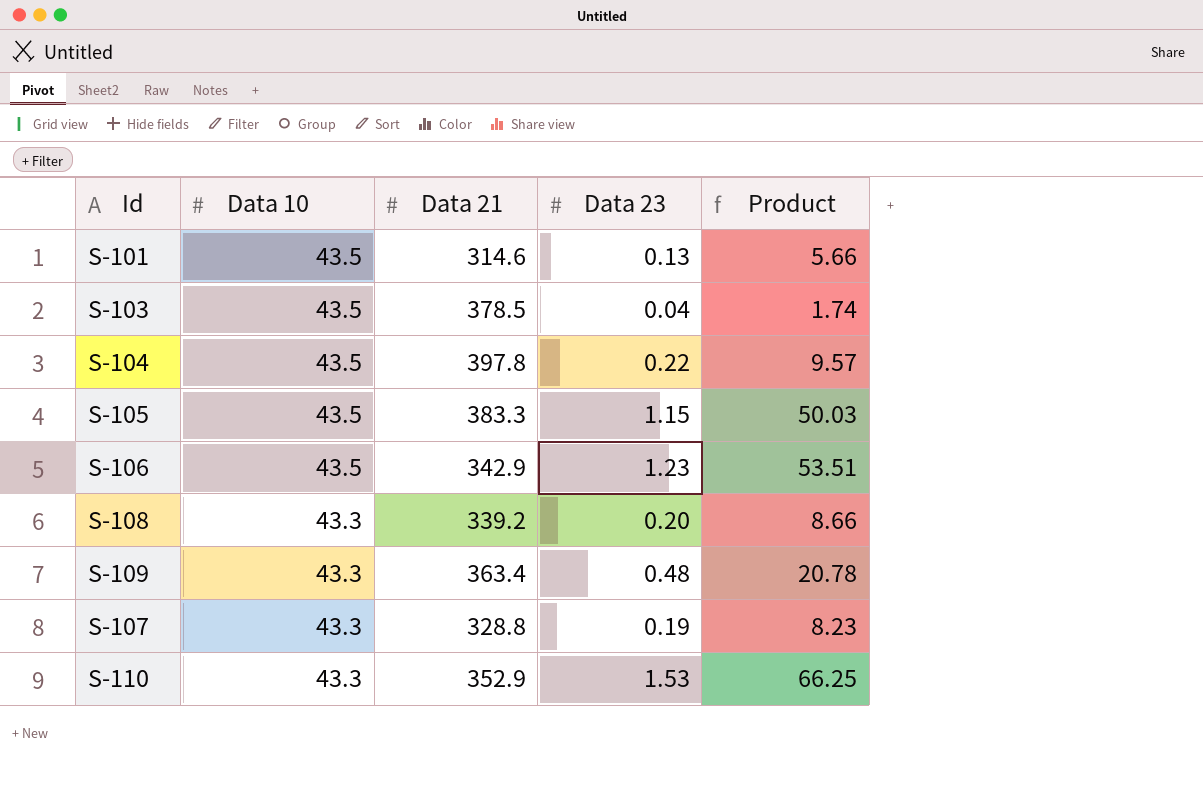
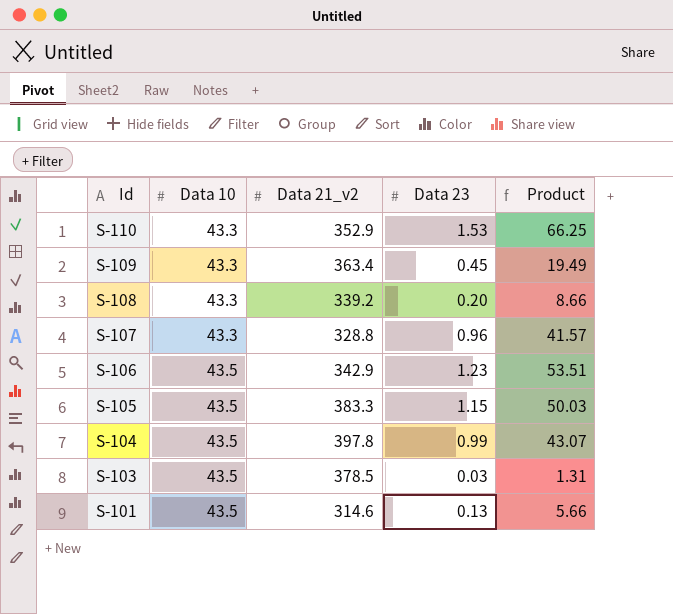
row order: Data 10 descending -> Id descending
column name: Data 21 -> Data 21_v2
S-109 | Data 23: 0.48 -> 0.45
S-109 | Product: 20.78 -> 19.49
S-107 | Data 23: 0.19 -> 0.96
S-107 | Product: 8.23 -> 41.57
S-104 | Data 23: 0.22 -> 0.99
S-104 | Product: 9.57 -> 43.07
S-103 | Data 23: 0.04 -> 0.03
S-103 | Product: 1.74 -> 1.31

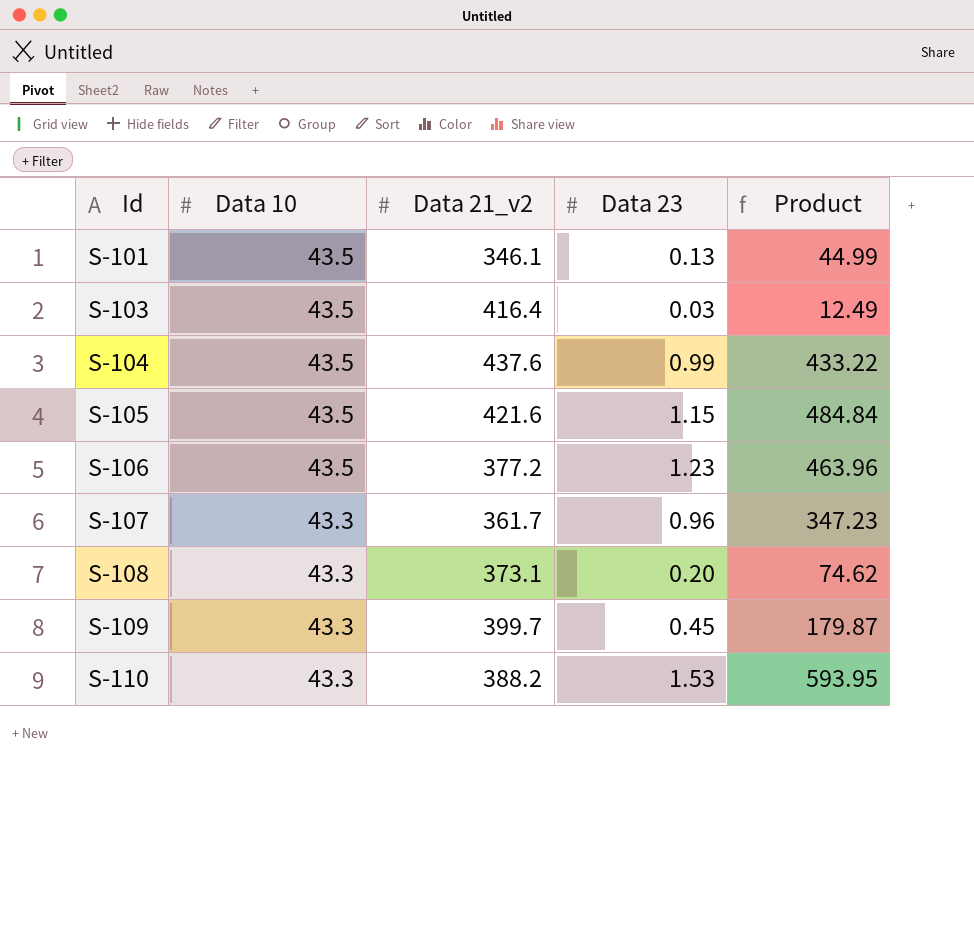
row order: Id descending -> Id ascending
column Product | formula: [Data 10] * [Data 23] -> [Data 21_v2] * [Data 23]
S-101 | Data 21_v2: 314.6 -> 346.1
S-103 | Data 21_v2: 378.5 -> 416.4
S-104 | Data 21_v2: 397.8 -> 437.6
S-105 | Data 21_v2: 383.3 -> 421.6
S-106 | Data 21_v2: 342.9 -> 377.2
S-107 | Data 21_v2: 328.8 -> 361.7
S-108 | Data 21_v2: 339.2 -> 373.1
S-109 | Data 21_v2: 363.4 -> 399.7
S-110 | Data 21_v2: 352.9 -> 388.2

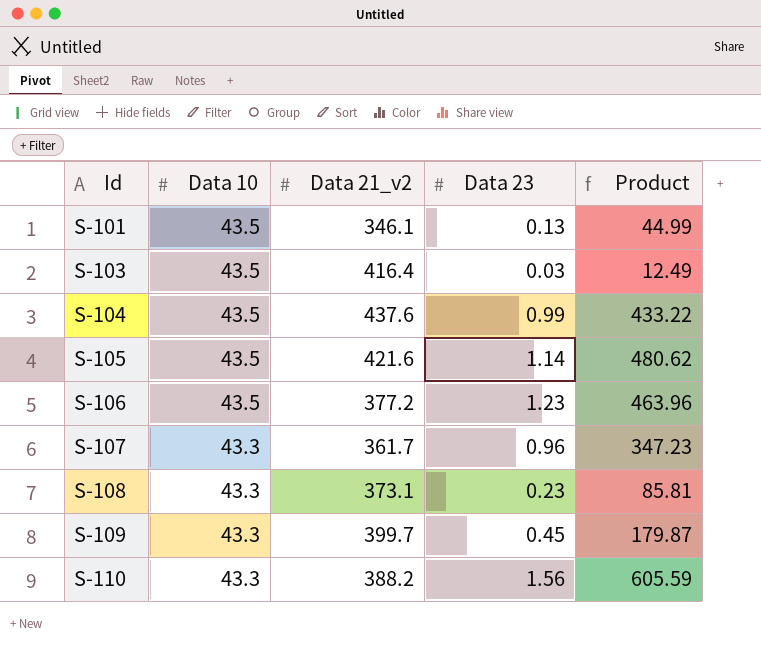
S-105 | Data 23: 1.15 -> 1.14
S-105 | Product: 484.84 -> 480.62
S-108 | Data 23: 0.20 -> 0.23
S-108 | Product: 74.62 -> 85.81
S-110 | Data 23: 1.53 -> 1.56
S-110 | Product: 593.95 -> 605.59

